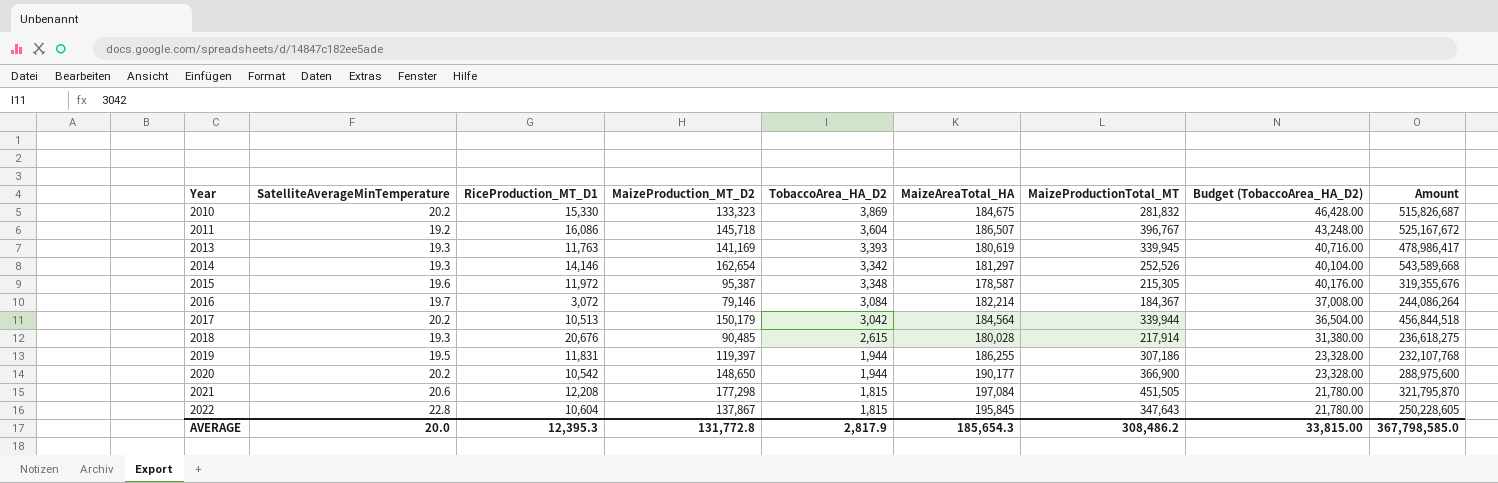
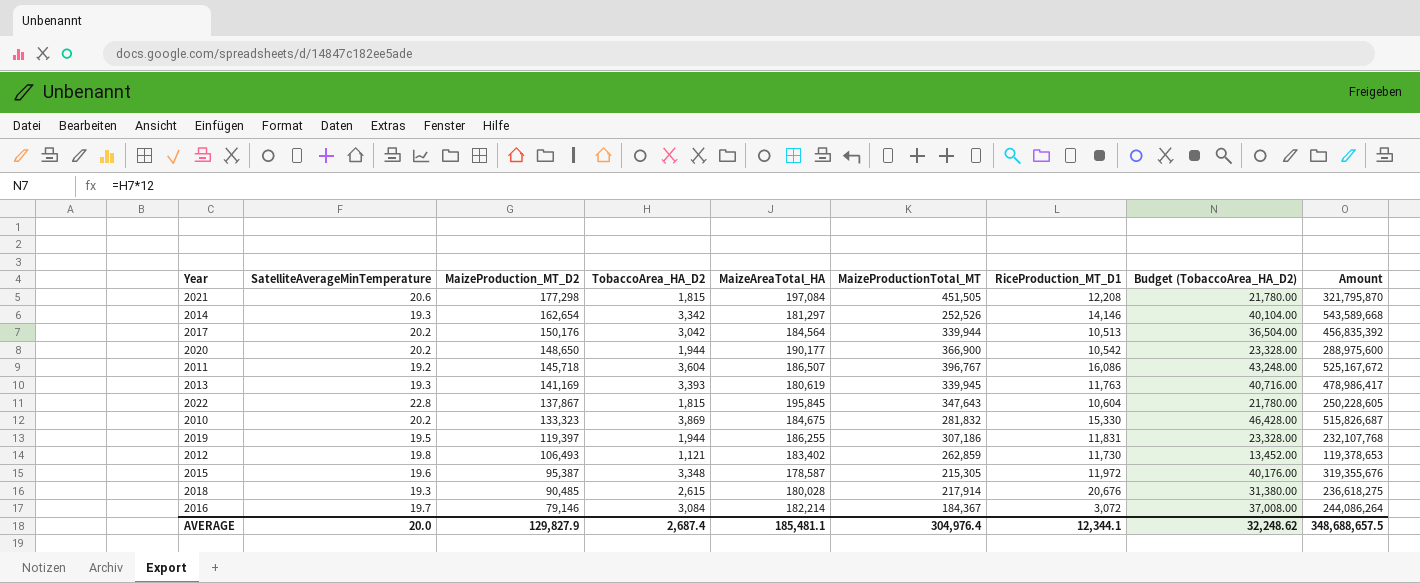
row order: Year ascending -> MaizeProduction_MT_D2 descending
column RiceProduction_MT_D1 | position: 3 -> 7
2017 | MaizeProduction_MT_D2: 150,179 -> 150,176
2017 | Amount: 456,844,518 -> 456,835,392
row 2012: none -> 19.8 | 106,493 | 1,121 | 183,402 | 262,859 | 11,730 | 13,452.00 | 119,378,653
AVERAGE | MaizeProduction_MT_D2: 131,772.8 -> 129,827.9
AVERAGE | TobaccoArea_HA_D2: 2,817.9 -> 2,687.4
AVERAGE | MaizeAreaTotal_HA: 185,654.3 -> 185,481.1
AVERAGE | MaizeProductionTotal_MT: 308,486.2 -> 304,976.4
AVERAGE | RiceProduction_MT_D1: 12,395.3 -> 12,344.1
AVERAGE | Budget (TobaccoArea_HA_D2): 33,815.00 -> 32,248.62
AVERAGE | Amount: 367,798,585.0 -> 348,688,657.5

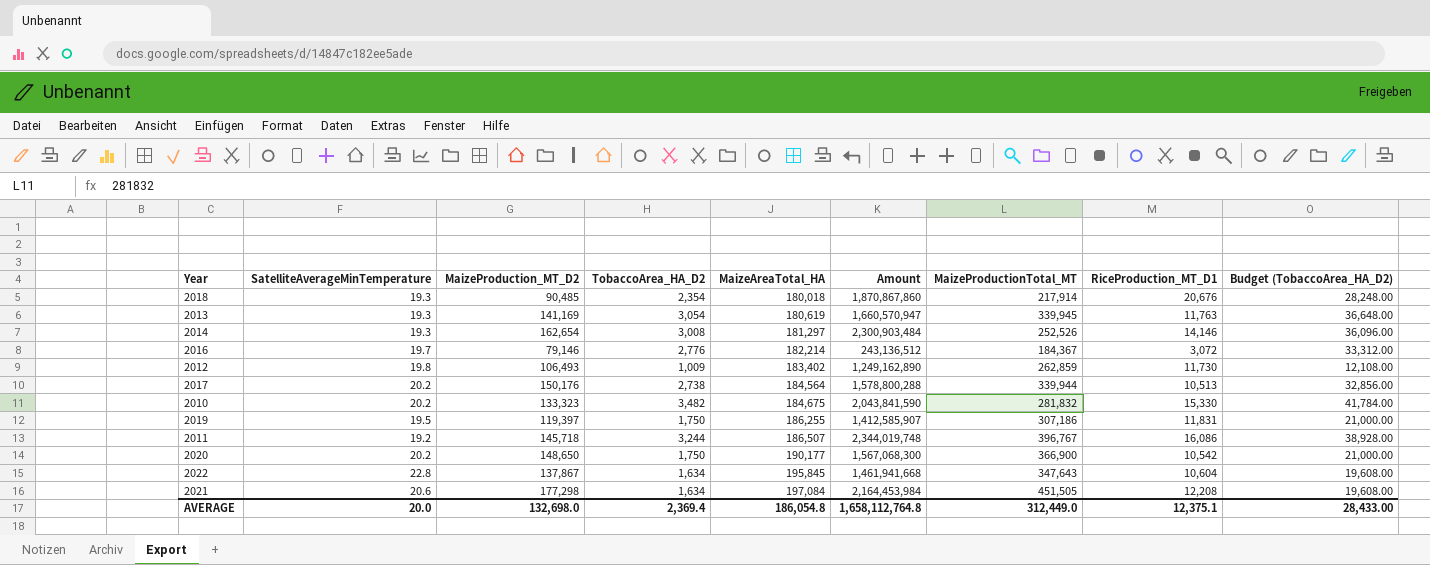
row order: MaizeProduction_MT_D2 descending -> MaizeAreaTotal_HA ascending
column Amount | formula: [MaizeProduction_MT_D2] * [TobaccoArea_HA_D2] -> [MaizeProduction_MT_D2] * [RiceProduction_MT_D1]
column Amount | position: 9 -> 6
row 2015: 19.6 | 95,387 | 3,348 | 178,587 | 215,305 | 11,972 | 40,176.00 | 319,355,676 -> none
2018 | TobaccoArea_HA_D2: 2,615 -> 2,354
2018 | MaizeAreaTotal_HA: 180,028 -> 180,018
2018 | Budget (TobaccoArea_HA_D2): 31,380.00 -> 28,248.00
2013 | TobaccoArea_HA_D2: 3,393 -> 3,054
2013 | Budget (TobaccoArea_HA_D2): 40,716.00 -> 36,648.00
2014 | TobaccoArea_HA_D2: 3,342 -> 3,008
2014 | Budget (TobaccoArea_HA_D2): 40,104.00 -> 36,096.00
2016 | TobaccoArea_HA_D2: 3,084 -> 2,776
2016 | Budget (TobaccoArea_HA_D2): 37,008.00 -> 33,312.00
2012 | TobaccoArea_HA_D2: 1,121 -> 1,009
2012 | Budget (TobaccoArea_HA_D2): 13,452.00 -> 12,108.00
2017 | TobaccoArea_HA_D2: 3,042 -> 2,738
2017 | Budget (TobaccoArea_HA_D2): 36,504.00 -> 32,856.00
2010 | TobaccoArea_HA_D2: 3,869 -> 3,482
2010 | Budget (TobaccoArea_HA_D2): 46,428.00 -> 41,784.00
2019 | TobaccoArea_HA_D2: 1,944 -> 1,750
2019 | Budget (TobaccoArea_HA_D2): 23,328.00 -> 21,000.00
2011 | TobaccoArea_HA_D2: 3,604 -> 3,244
2011 | Budget (TobaccoArea_HA_D2): 43,248.00 -> 38,928.00
2020 | TobaccoArea_HA_D2: 1,944 -> 1,750
2020 | Budget (TobaccoArea_HA_D2): 23,328.00 -> 21,000.00
2022 | TobaccoArea_HA_D2: 1,815 -> 1,634
2022 | Budget (TobaccoArea_HA_D2): 21,780.00 -> 19,608.00
2021 | TobaccoArea_HA_D2: 1,815 -> 1,634
2021 | Budget (TobaccoArea_HA_D2): 21,780.00 -> 19,608.00
AVERAGE | MaizeProduction_MT_D2: 129,827.9 -> 132,698.0
AVERAGE | TobaccoArea_HA_D2: 2,687.4 -> 2,369.4
AVERAGE | MaizeAreaTotal_HA: 185,481.1 -> 186,054.8
AVERAGE | Amount: 348,688,657.5 -> 1,658,112,764.8
AVERAGE | MaizeProductionTotal_MT: 304,976.4 -> 312,449.0
AVERAGE | RiceProduction_MT_D1: 12,344.1 -> 12,375.1
AVERAGE | Budget (TobaccoArea_HA_D2): 32,248.62 -> 28,433.00

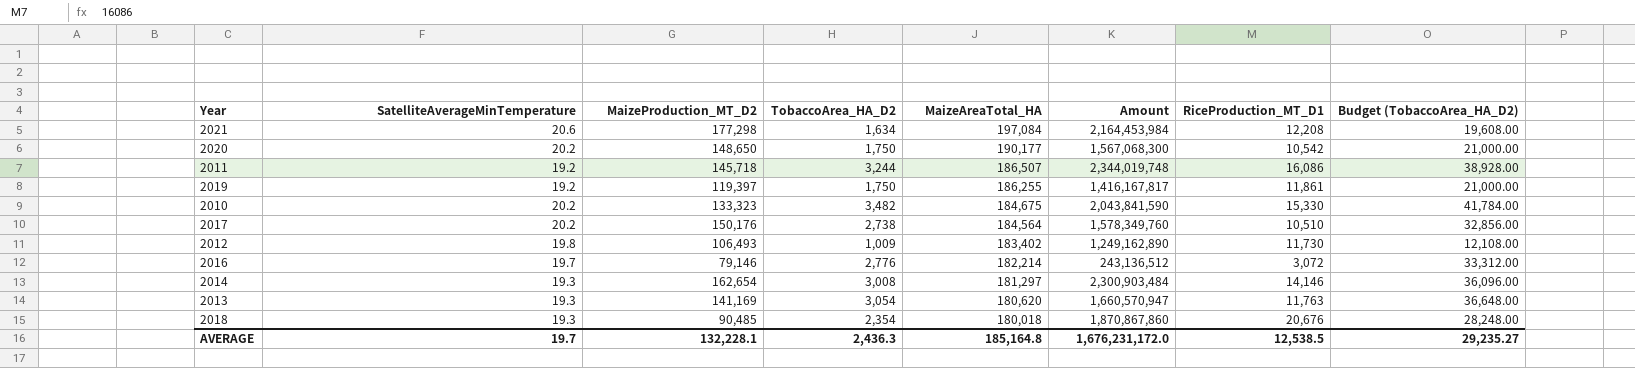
row order: MaizeAreaTotal_HA ascending -> MaizeAreaTotal_HA descending
column MaizeProductionTotal_MT | position: 7 -> none
row 2022: 22.8 | 137,867 | 1,634 | 195,845 | 1,461,941,668 | 347,643 | 10,604 | 19,608.00 -> none
2019 | SatelliteAverageMinTemperature: 19.5 -> 19.2
2019 | Amount: 1,412,585,907 -> 1,416,167,817
2019 | RiceProduction_MT_D1: 11,831 -> 11,861
2017 | Amount: 1,578,800,288 -> 1,578,349,760
2017 | RiceProduction_MT_D1: 10,513 -> 10,510
2013 | MaizeAreaTotal_HA: 180,619 -> 180,620
AVERAGE | SatelliteAverageMinTemperature: 20.0 -> 19.7
AVERAGE | MaizeProduction_MT_D2: 132,698.0 -> 132,228.1
AVERAGE | TobaccoArea_HA_D2: 2,369.4 -> 2,436.3
AVERAGE | MaizeAreaTotal_HA: 186,054.8 -> 185,164.8
AVERAGE | Amount: 1,658,112,764.8 -> 1,676,231,172.0
AVERAGE | RiceProduction_MT_D1: 12,375.1 -> 12,538.5
AVERAGE | Budget (TobaccoArea_HA_D2): 28,433.00 -> 29,235.27

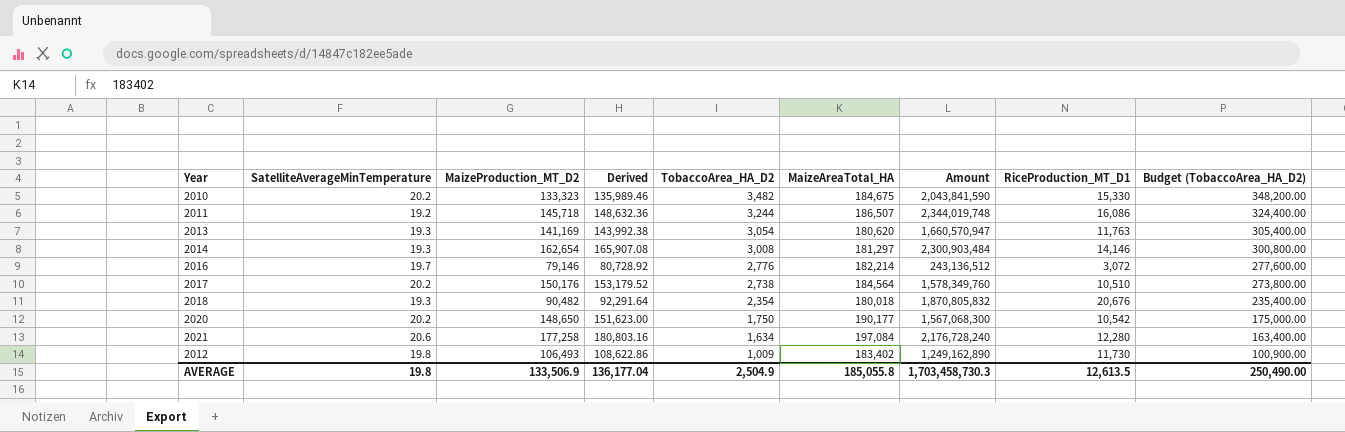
row order: MaizeAreaTotal_HA descending -> TobaccoArea_HA_D2 descending
column Derived | formula: none -> [MaizeProduction_MT_D2] * 1.02
column Budget (TobaccoArea_HA_D2) | formula: [TobaccoArea_HA_D2] * 12 -> [TobaccoArea_HA_D2] * 100
row 2019: 19.2 | 119,397 | 1,750 | 186,255 | 1,416,167,817 | 11,861 | 21,000.00 -> none
2018 | MaizeProduction_MT_D2: 90,485 -> 90,482
2018 | Amount: 1,870,867,860 -> 1,870,805,832
2021 | MaizeProduction_MT_D2: 177,298 -> 177,258
2021 | Amount: 2,164,453,984 -> 2,176,728,240
2021 | RiceProduction_MT_D1: 12,208 -> 12,280
AVERAGE | SatelliteAverageMinTemperature: 19.7 -> 19.8
AVERAGE | MaizeProduction_MT_D2: 132,228.1 -> 133,506.9
AVERAGE | TobaccoArea_HA_D2: 2,436.3 -> 2,504.9
AVERAGE | MaizeAreaTotal_HA: 185,164.8 -> 185,055.8
AVERAGE | Amount: 1,676,231,172.0 -> 1,703,458,730.3
AVERAGE | RiceProduction_MT_D1: 12,538.5 -> 12,613.5
AVERAGE | Budget (TobaccoArea_HA_D2): 29,235.27 -> 250,490.00

